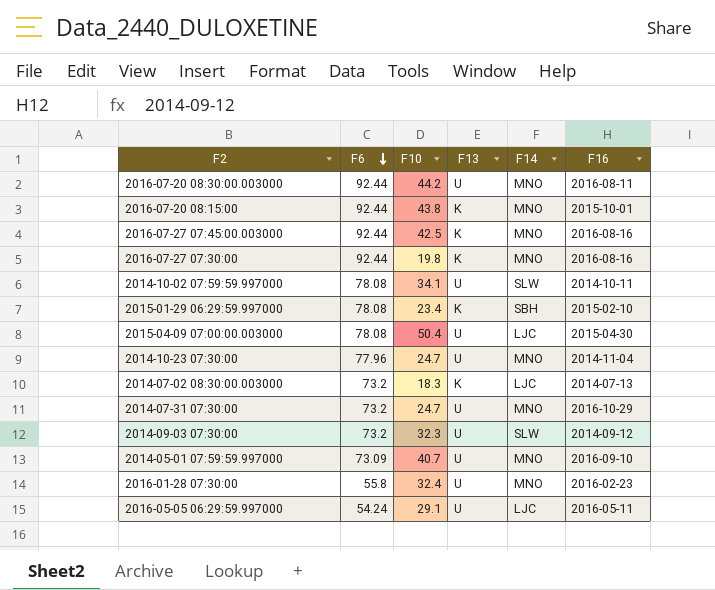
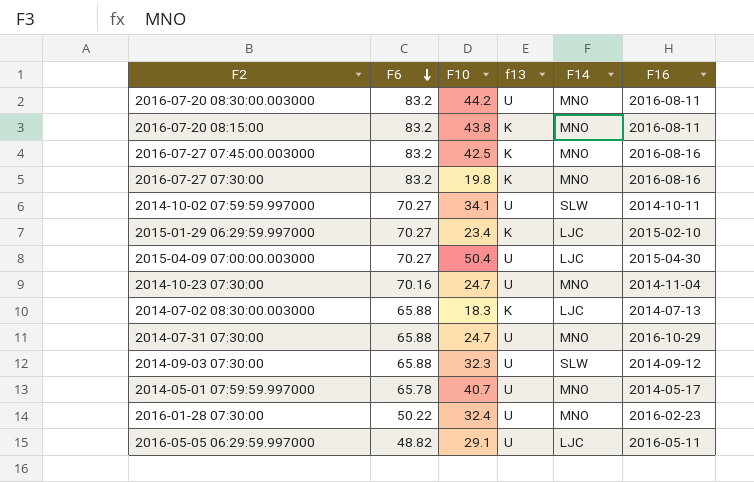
column name: F13 -> f13
2016-07-20 08:30:00.003000 | F6: 92.44 -> 83.2
2016-07-20 08:15:00 | F6: 92.44 -> 83.2
2016-07-20 08:15:00 | F16: 2015-10-01 -> 2016-08-11
2016-07-27 07:45:00.003000 | F6: 92.44 -> 83.2
2016-07-27 07:30:00 | F6: 92.44 -> 83.2
2014-10-02 07:59:59.997000 | F6: 78.08 -> 70.27
2015-01-29 06:29:59.997000 | F6: 78.08 -> 70.27
2015-01-29 06:29:59.997000 | F14: SBH -> LJC
2015-04-09 07:00:00.003000 | F6: 78.08 -> 70.27
2014-10-23 07:30:00 | F6: 77.96 -> 70.16
2014-07-02 08:30:00.003000 | F6: 73.2 -> 65.88
2014-07-31 07:30:00 | F6: 73.2 -> 65.88
2014-09-03 07:30:00 | F6: 73.2 -> 65.88
2014-05-01 07:59:59.997000 | F6: 73.09 -> 65.78
2014-05-01 07:59:59.997000 | F16: 2016-09-10 -> 2014-05-17
2016-01-28 07:30:00 | F6: 55.8 -> 50.22
2016-05-05 06:29:59.997000 | F6: 54.24 -> 48.82

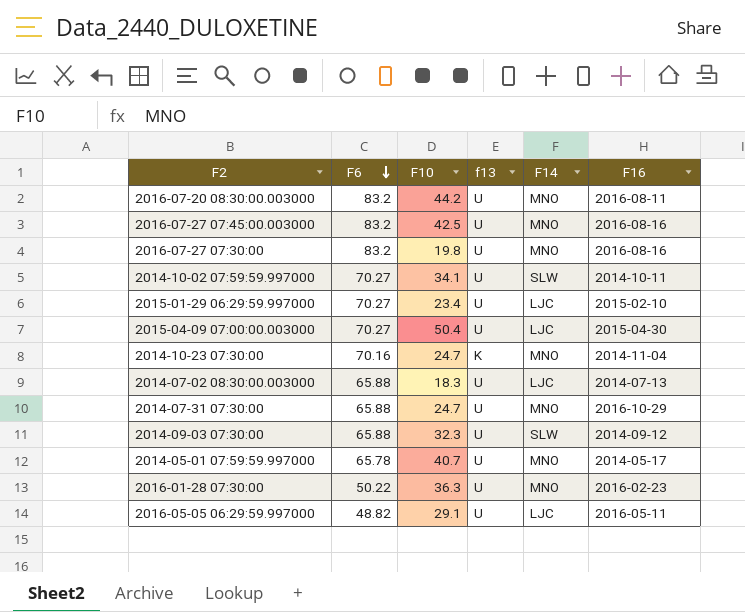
row 2016-07-20 08:15:00: 83.2 | 43.8 | K | MNO | 2016-08-11 -> none
2016-07-27 07:45:00.003000 | f13: K -> U
2016-07-27 07:30:00 | f13: K -> U
2015-01-29 06:29:59.997000 | f13: K -> U
2014-10-23 07:30:00 | f13: U -> K
2014-07-02 08:30:00.003000 | f13: K -> U
2016-01-28 07:30:00 | F10: 32.4 -> 36.3

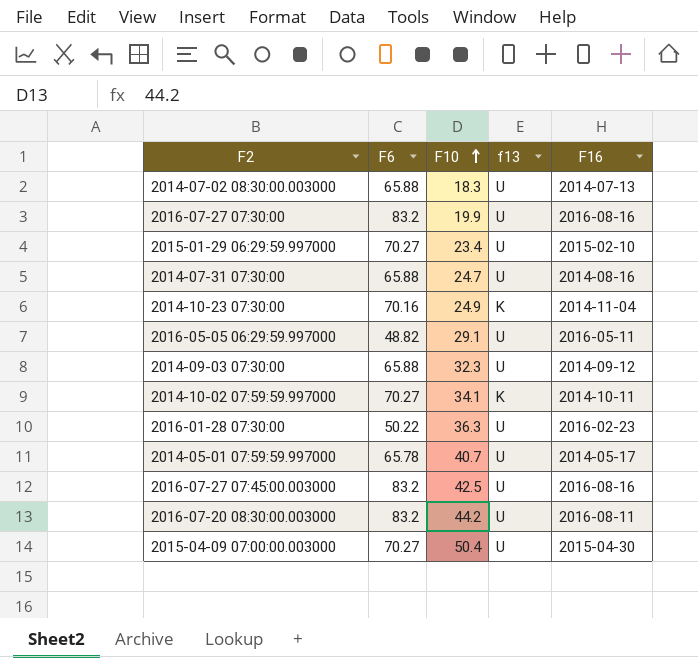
row order: F6 descending -> F10 ascending
column F14 | position: 5 -> none
2016-07-27 07:30:00 | F10: 19.8 -> 19.9
2014-07-31 07:30:00 | F16: 2016-10-29 -> 2014-08-16
2014-10-23 07:30:00 | F10: 24.7 -> 24.9
2014-10-02 07:59:59.997000 | f13: U -> K

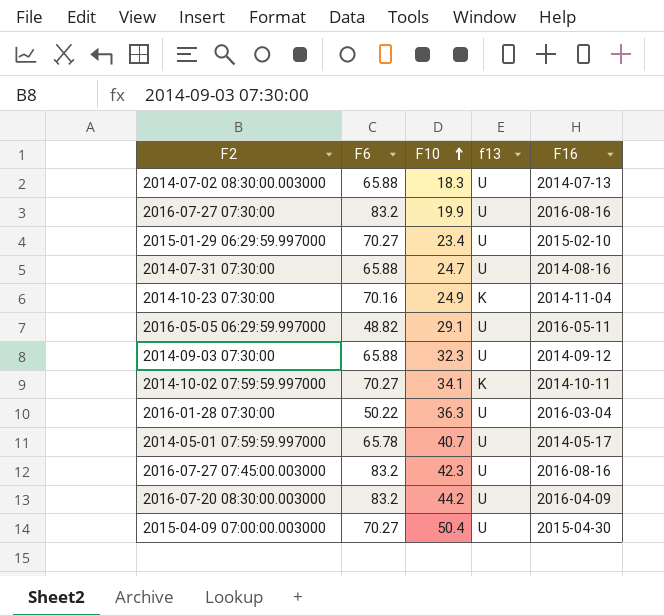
2016-01-28 07:30:00 | F16: 2016-02-23 -> 2016-03-04
2016-07-27 07:45:00.003000 | F10: 42.5 -> 42.3
2016-07-20 08:30:00.003000 | F16: 2016-08-11 -> 2016-04-09

